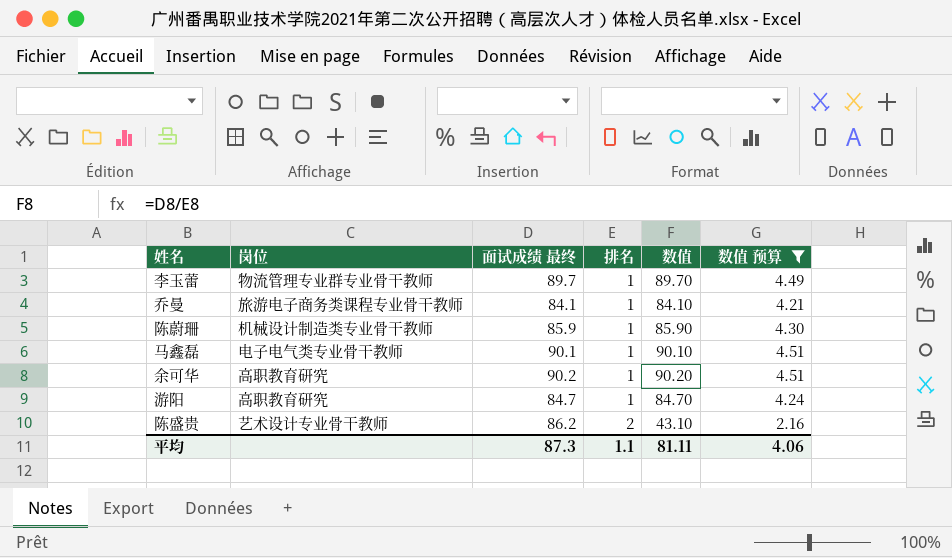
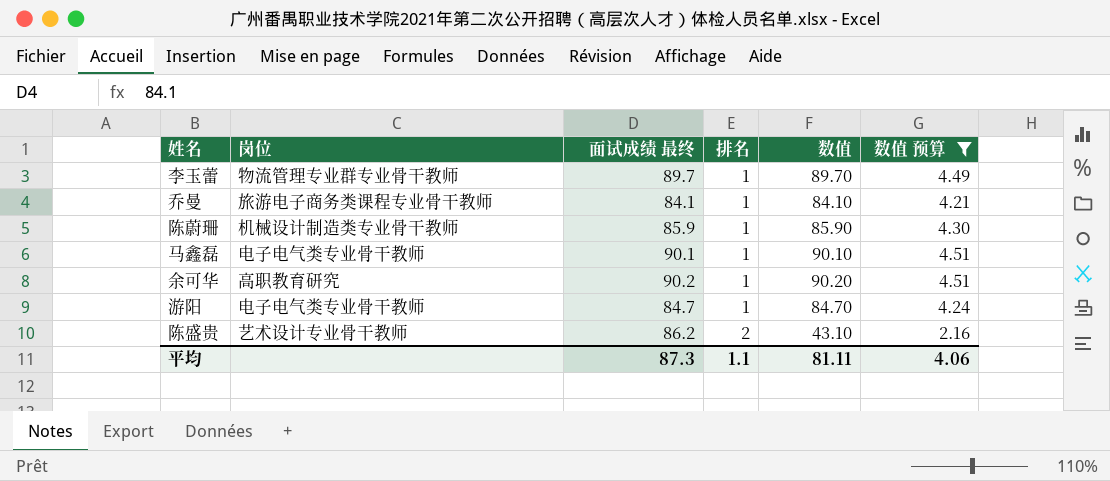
游阳 | 岗位: 高职教育研究 -> 电子电气类专业骨干教师

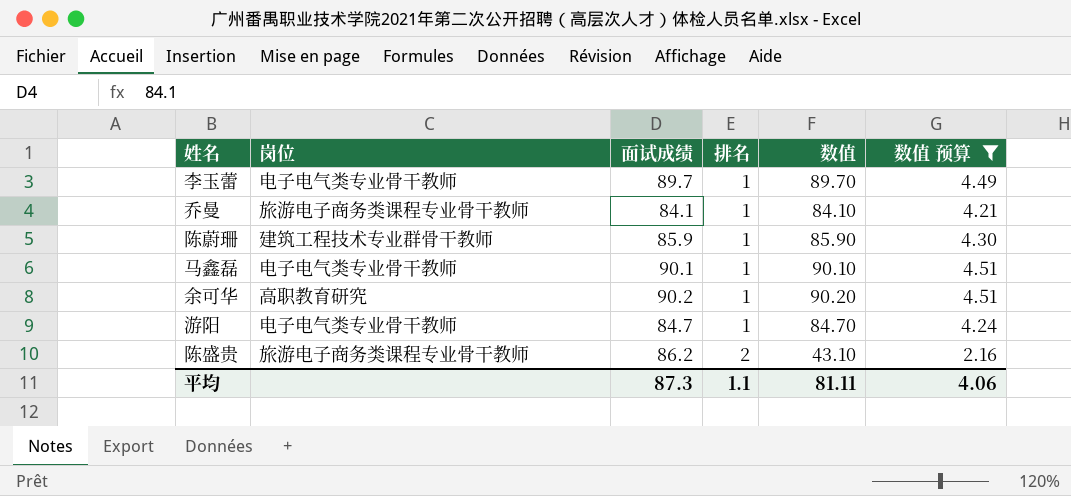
column name: 面试成绩 最终 -> 面试成绩
李玉蕾 | 岗位: 物流管理专业群专业骨干教师 -> 电子电气类专业骨干教师
陈蔚珊 | 岗位: 机械设计制造类专业骨干教师 -> 建筑工程技术专业群骨干教师
陈盛贵 | 岗位: 艺术设计专业骨干教师 -> 旅游电子商务类课程专业骨干教师

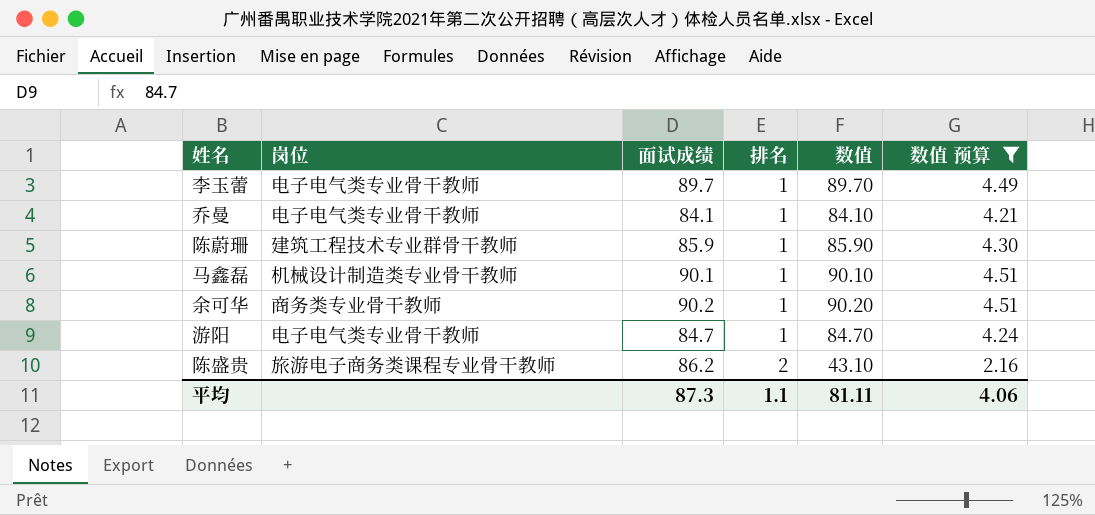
乔曼 | 岗位: 旅游电子商务类课程专业骨干教师 -> 电子电气类专业骨干教师
马鑫磊 | 岗位: 电子电气类专业骨干教师 -> 机械设计制造类专业骨干教师
余可华 | 岗位: 高职教育研究 -> 商务类专业骨干教师

